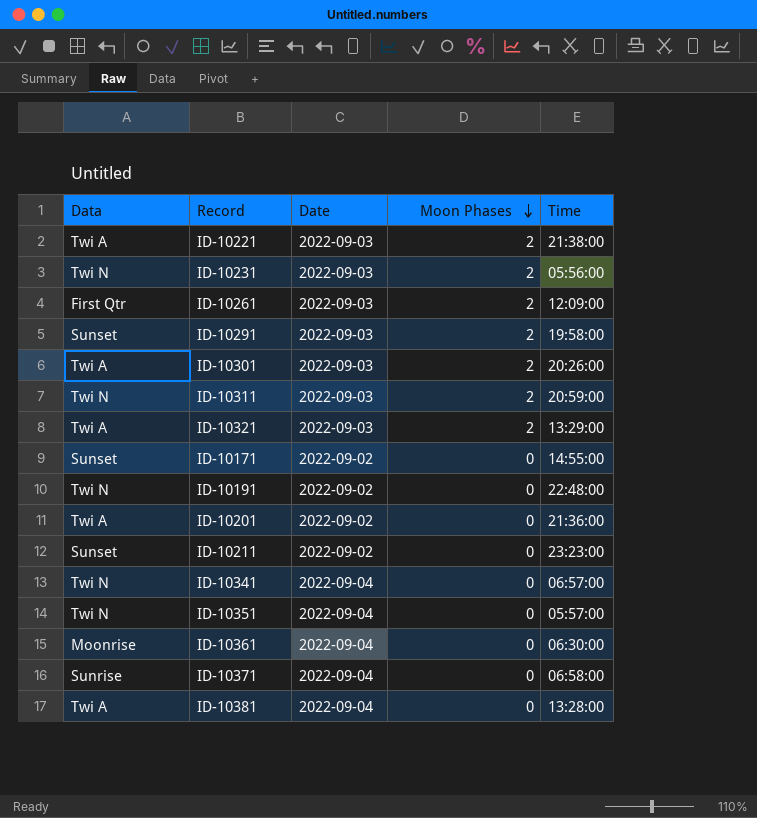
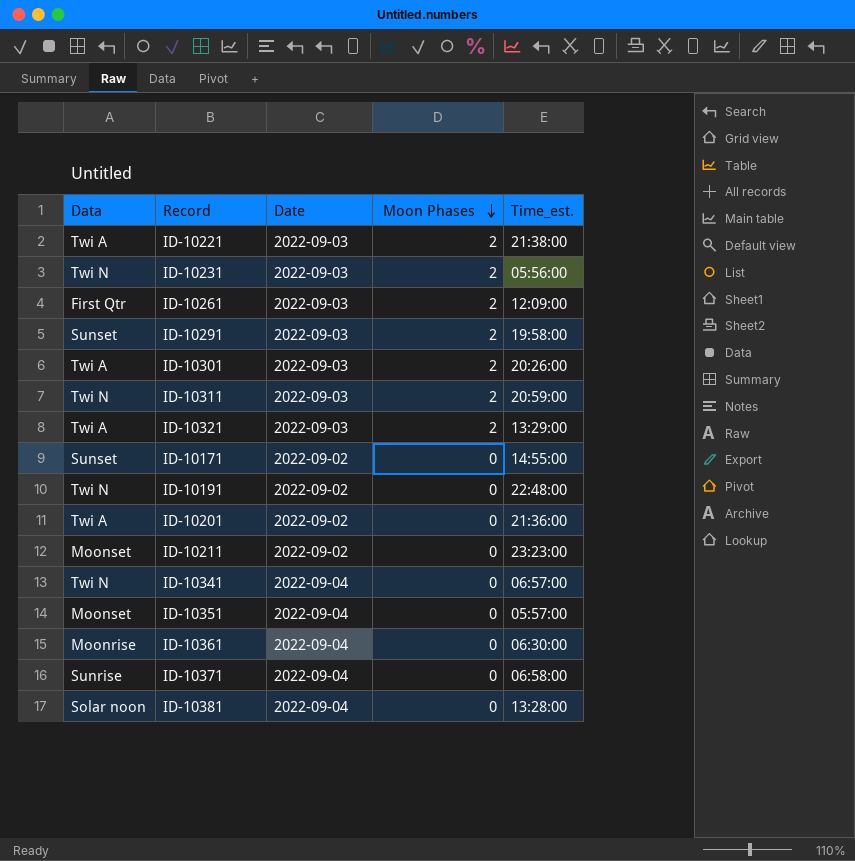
column name: Time -> Time_est.
ID-10211 | Data: Sunset -> Moonset
ID-10351 | Data: Twi N -> Moonset
ID-10381 | Data: Twi A -> Solar noon

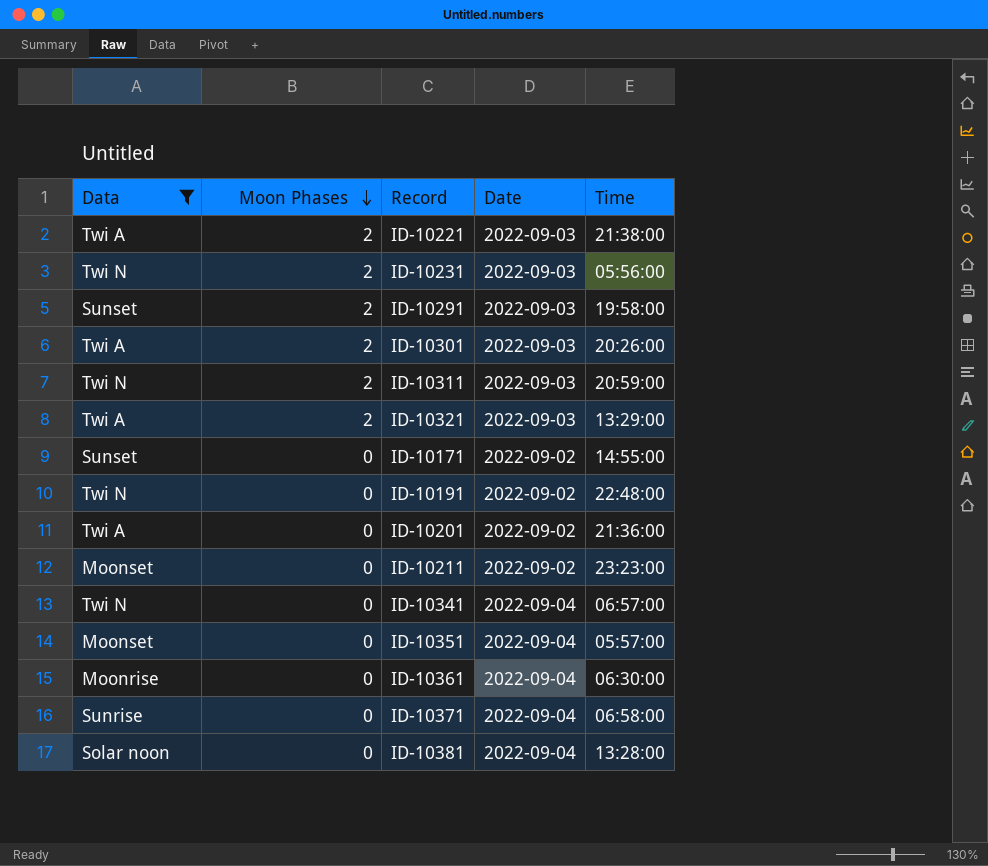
filter: none -> Data != First Qtr
column Moon Phases | position: 4 -> 2
column name: Time_est. -> Time

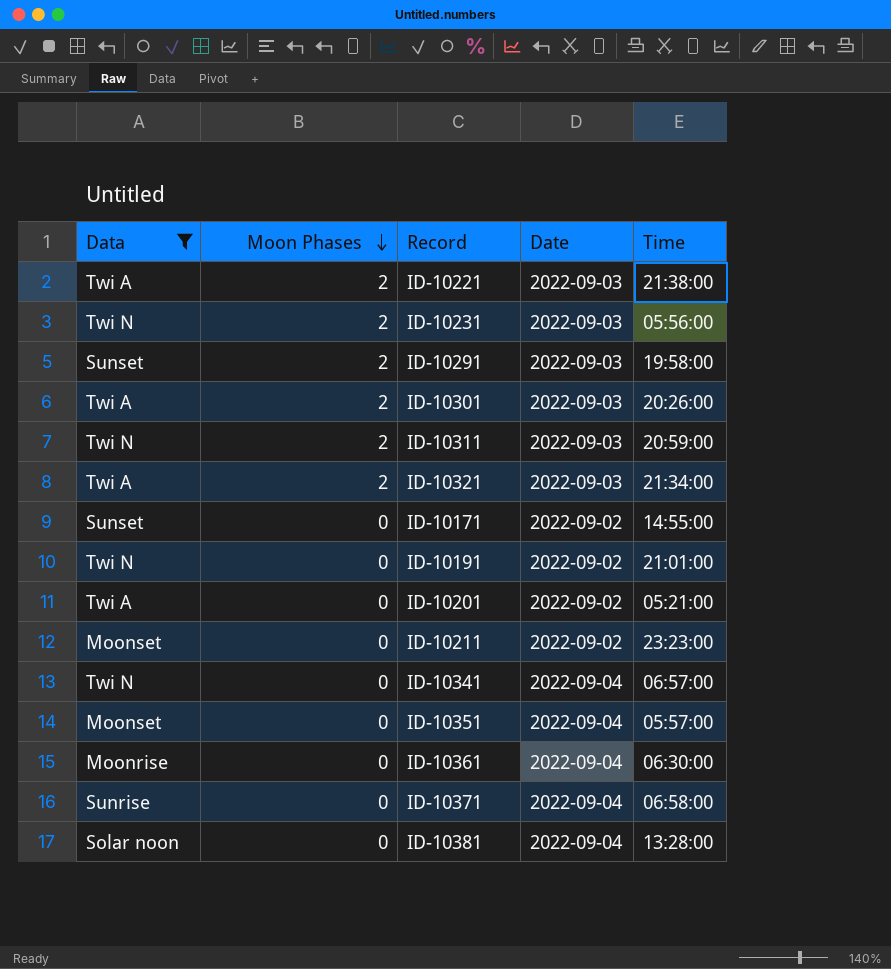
ID-10321 | Time: 13:29:00 -> 21:34:00
ID-10191 | Time: 22:48:00 -> 21:01:00
ID-10201 | Time: 21:36:00 -> 05:21:00

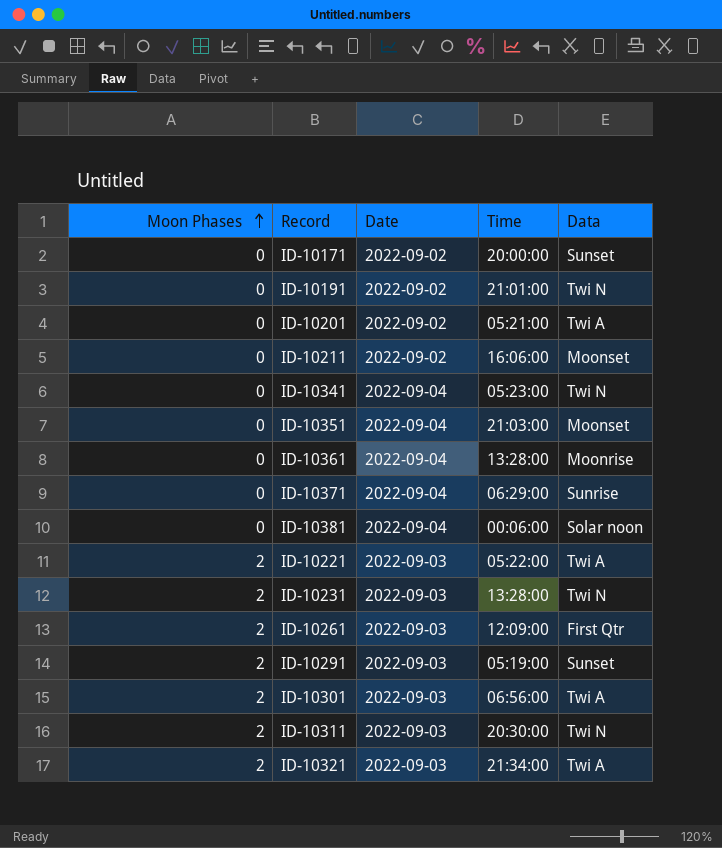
filter: Data != First Qtr -> none
row order: Moon Phases descending -> Moon Phases ascending
column Data | position: 1 -> 5
ID-10171 | Time: 14:55:00 -> 20:00:00
ID-10211 | Time: 23:23:00 -> 16:06:00
ID-10341 | Time: 06:57:00 -> 05:23:00
ID-10351 | Time: 05:57:00 -> 21:03:00
ID-10361 | Time: 06:30:00 -> 13:28:00
ID-10371 | Time: 06:58:00 -> 06:29:00
ID-10381 | Time: 13:28:00 -> 00:06:00
ID-10221 | Time: 21:38:00 -> 05:22:00
ID-10231 | Time: 05:56:00 -> 13:28:00
ID-10291 | Time: 19:58:00 -> 05:19:00
ID-10301 | Time: 20:26:00 -> 06:56:00
ID-10311 | Time: 20:59:00 -> 20:30:00

